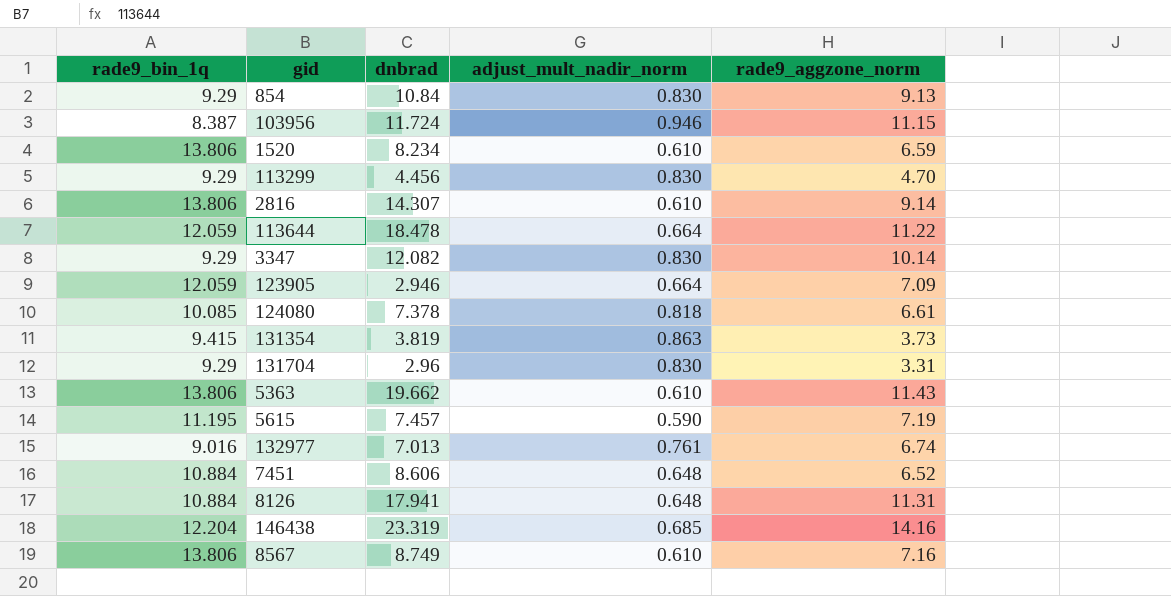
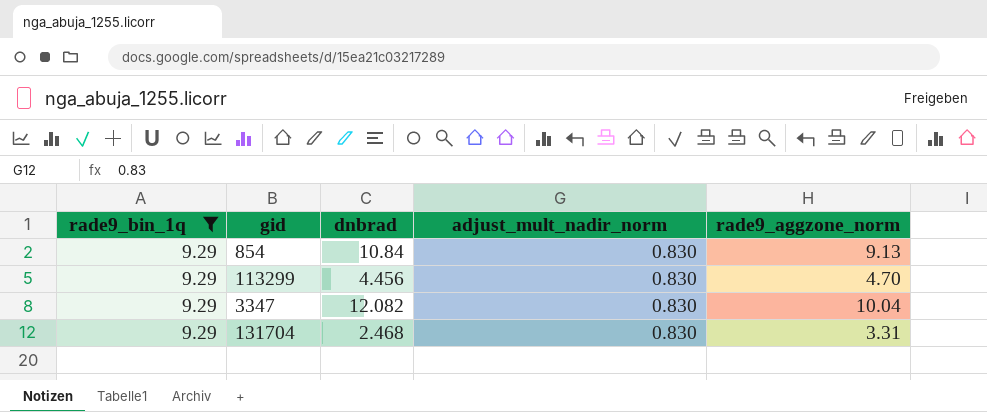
filter: none -> rade9_bin_1q = 9.29
3347 | rade9_aggzone_norm: 10.14 -> 10.04
131704 | dnbrad: 2.96 -> 2.468

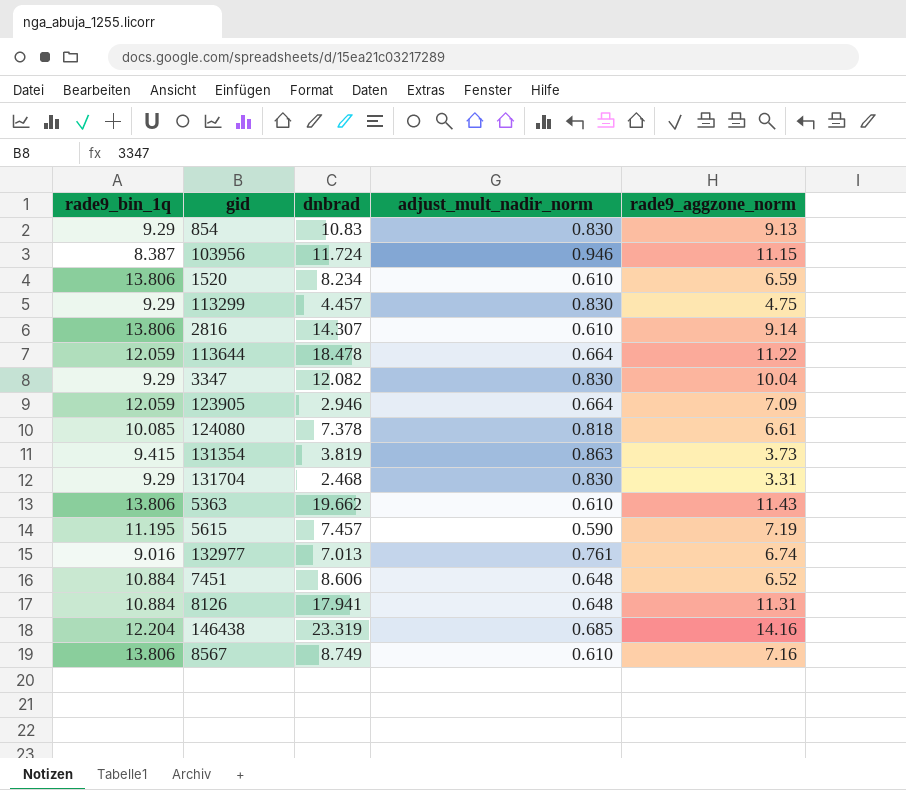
filter: rade9_bin_1q = 9.29 -> none
854 | dnbrad: 10.84 -> 10.83
113299 | dnbrad: 4.456 -> 4.457
113299 | rade9_aggzone_norm: 4.70 -> 4.75

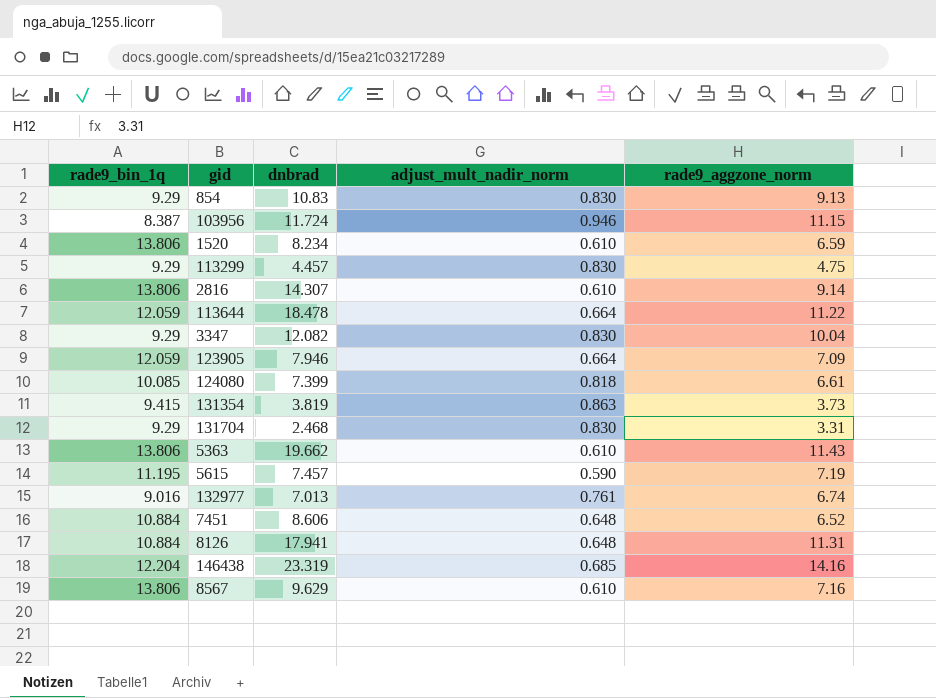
123905 | dnbrad: 2.946 -> 7.946
124080 | dnbrad: 7.378 -> 7.399
8567 | dnbrad: 8.749 -> 9.629

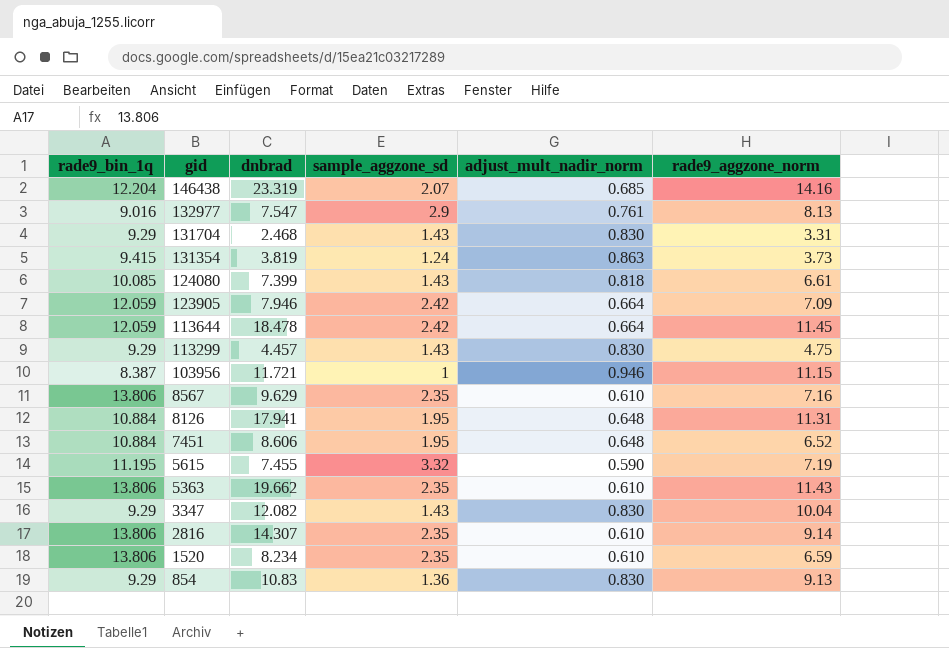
row order: none -> gid descending
column sample_aggzone_sd | position: none -> 4
132977 | dnbrad: 7.013 -> 7.547
132977 | rade9_aggzone_norm: 6.74 -> 8.13
113644 | rade9_aggzone_norm: 11.22 -> 11.45
103956 | dnbrad: 11.724 -> 11.721
5615 | dnbrad: 7.457 -> 7.455

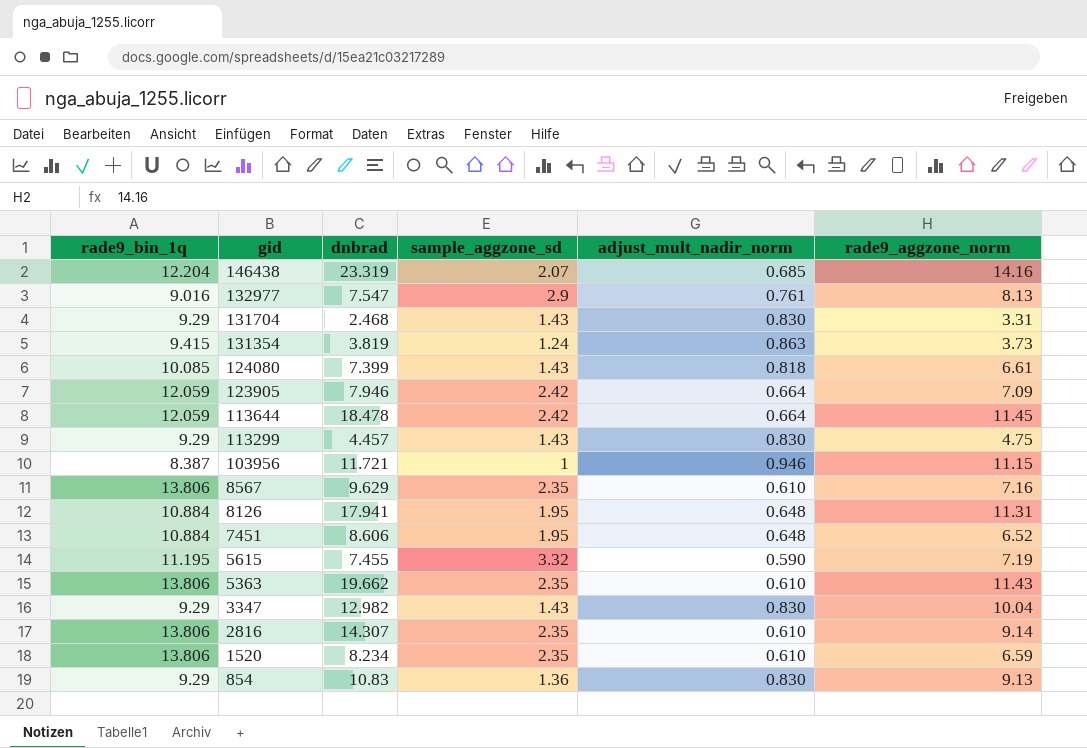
3347 | dnbrad: 12.082 -> 12.982

